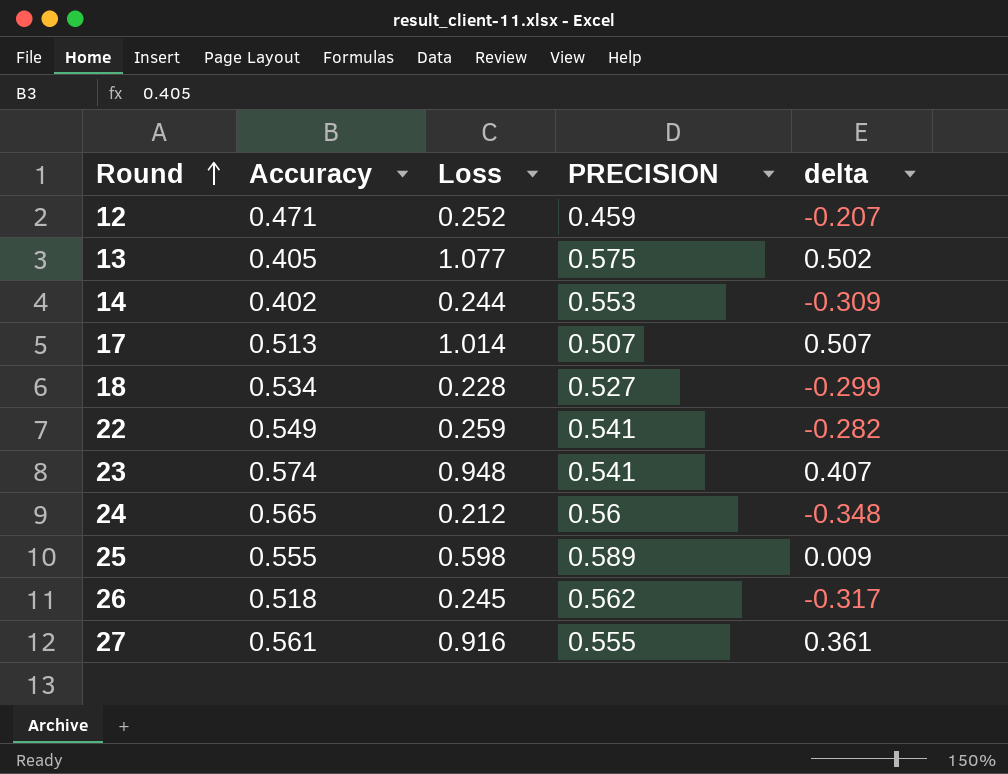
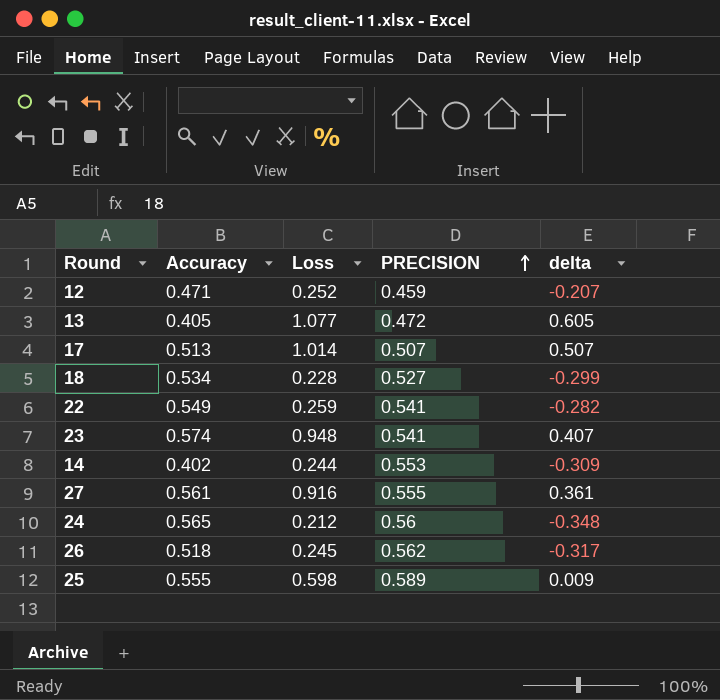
row order: Round ascending -> PRECISION ascending
13 | PRECISION: 0.575 -> 0.472
13 | delta: 0.502 -> 0.605

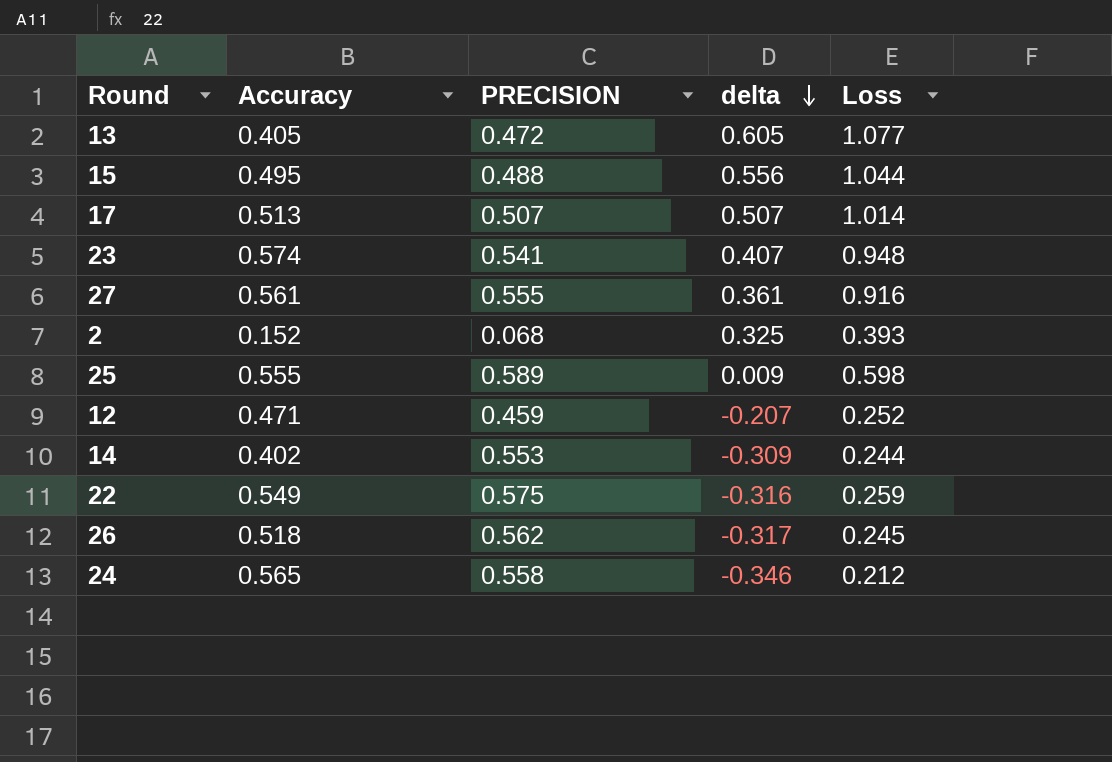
row order: PRECISION ascending -> delta descending
column Loss | position: 3 -> 5
row 18: 0.534 | 0.228 | 0.527 | -0.299 -> none
row 15: none -> 0.495 | 0.488 | 0.556 | 1.044
row 2: none -> 0.152 | 0.068 | 0.325 | 0.393
22 | PRECISION: 0.541 -> 0.575
22 | delta: -0.282 -> -0.316
24 | PRECISION: 0.56 -> 0.558
24 | delta: -0.348 -> -0.346

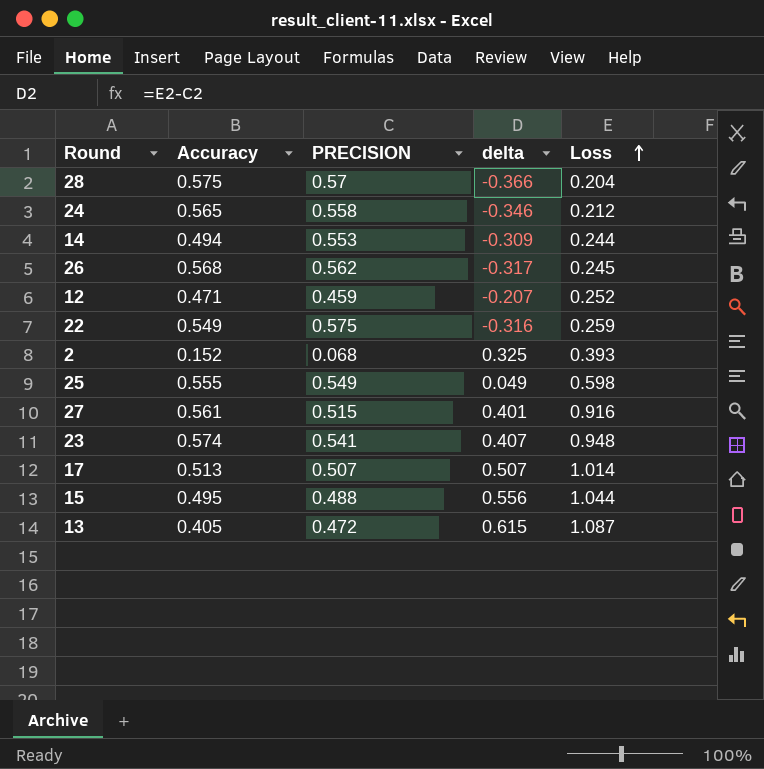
row order: delta descending -> Loss ascending
row 28: none -> 0.575 | 0.57 | -0.366 | 0.204
14 | Accuracy: 0.402 -> 0.494
26 | Accuracy: 0.518 -> 0.568
25 | PRECISION: 0.589 -> 0.549
25 | delta: 0.009 -> 0.049
27 | PRECISION: 0.555 -> 0.515
27 | delta: 0.361 -> 0.401
13 | delta: 0.605 -> 0.615
13 | Loss: 1.077 -> 1.087

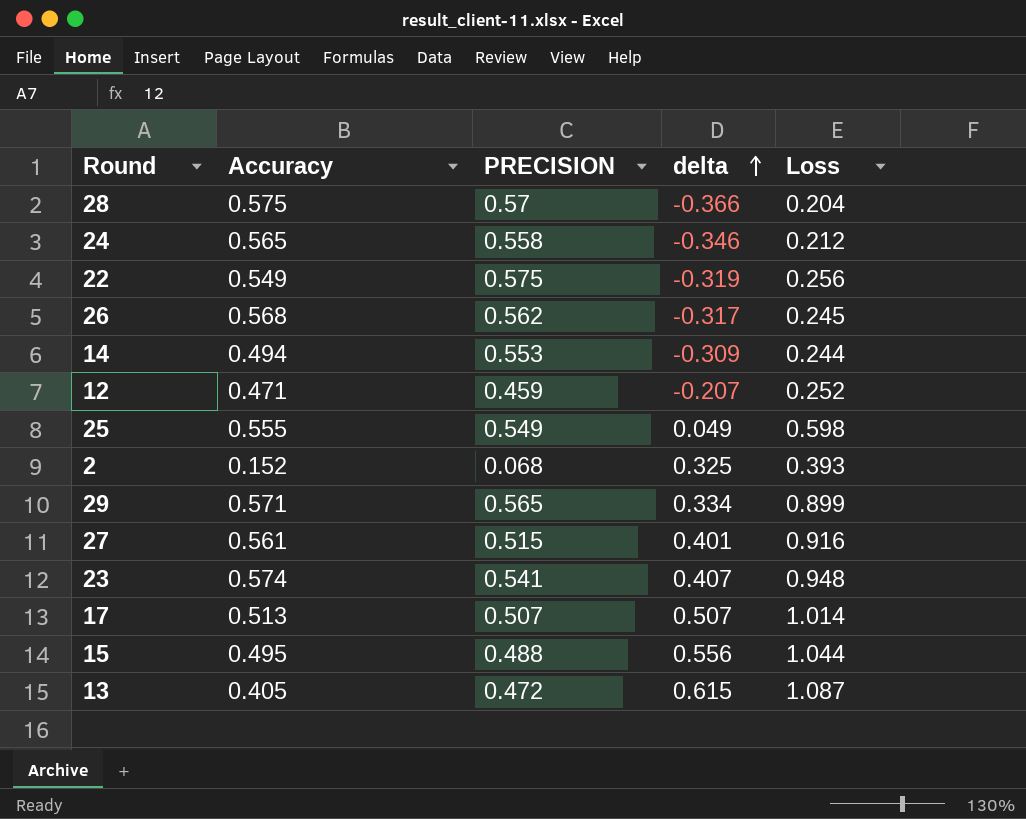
row order: Loss ascending -> delta ascending
22 | delta: -0.316 -> -0.319
22 | Loss: 0.259 -> 0.256
row 29: none -> 0.571 | 0.565 | 0.334 | 0.899

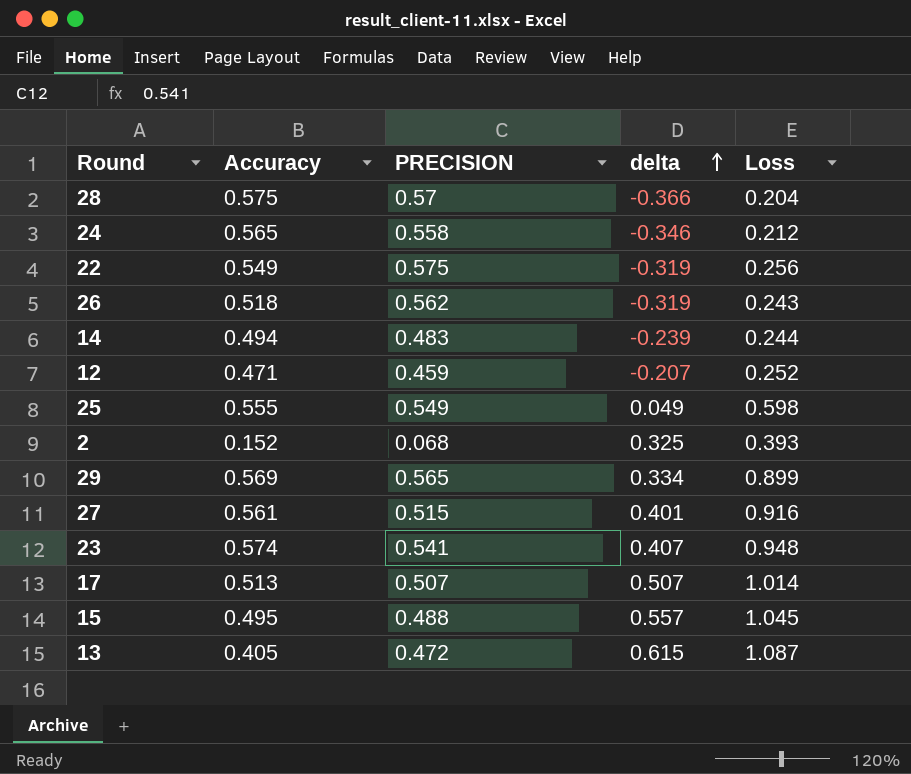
26 | Accuracy: 0.568 -> 0.518
26 | delta: -0.317 -> -0.319
26 | Loss: 0.245 -> 0.243
14 | PRECISION: 0.553 -> 0.483
14 | delta: -0.309 -> -0.239
29 | Accuracy: 0.571 -> 0.569
15 | delta: 0.556 -> 0.557
15 | Loss: 1.044 -> 1.045

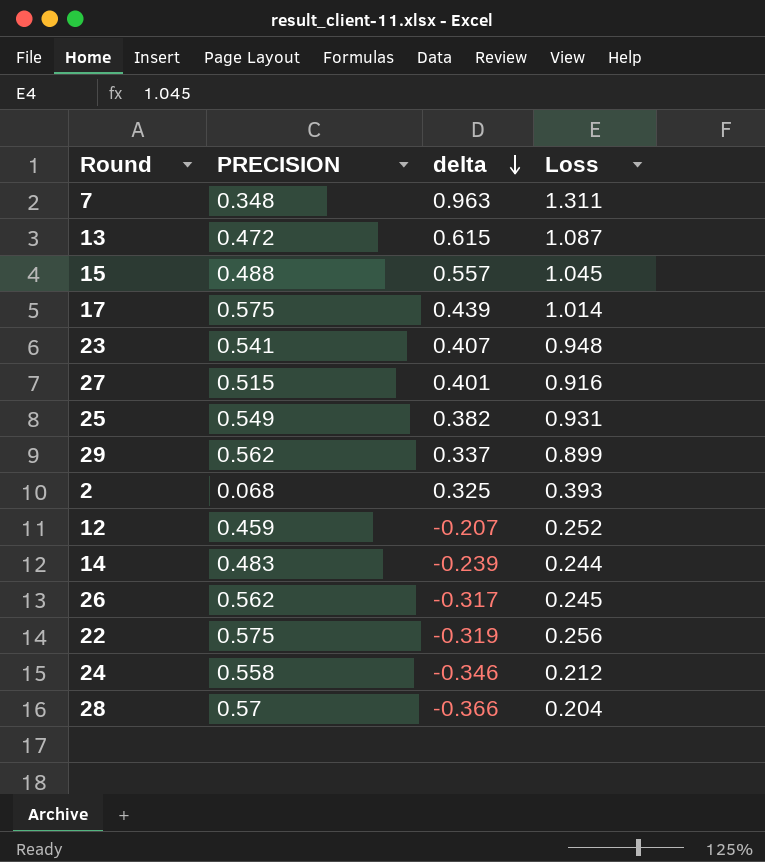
row order: delta ascending -> delta descending
column Accuracy | position: 2 -> none
row 7: none -> 0.348 | 0.963 | 1.311
17 | PRECISION: 0.507 -> 0.575
17 | delta: 0.507 -> 0.439
25 | delta: 0.049 -> 0.382
25 | Loss: 0.598 -> 0.931
29 | PRECISION: 0.565 -> 0.562
29 | delta: 0.334 -> 0.337
26 | delta: -0.319 -> -0.317
26 | Loss: 0.243 -> 0.245

